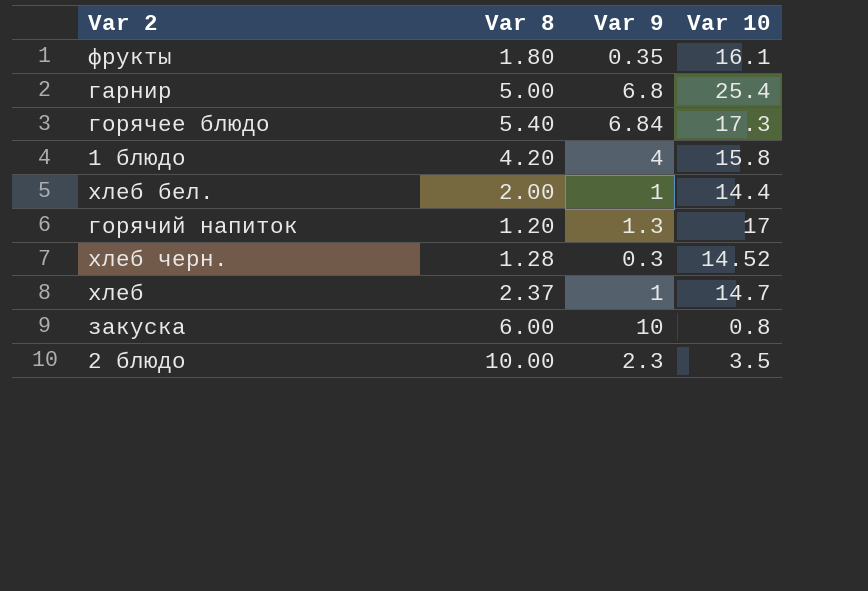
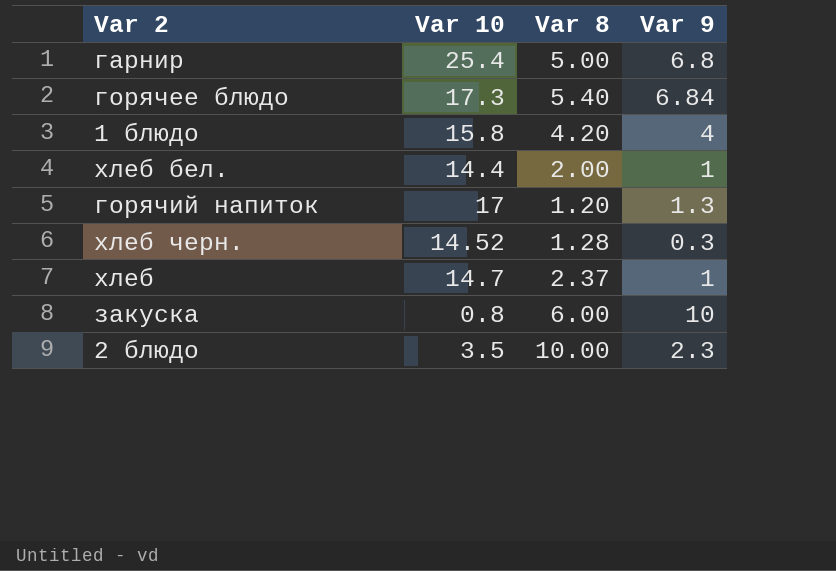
column Var 10 | position: 4 -> 2
row фрукты: 1.80 | 0.35 | 16.1 -> none

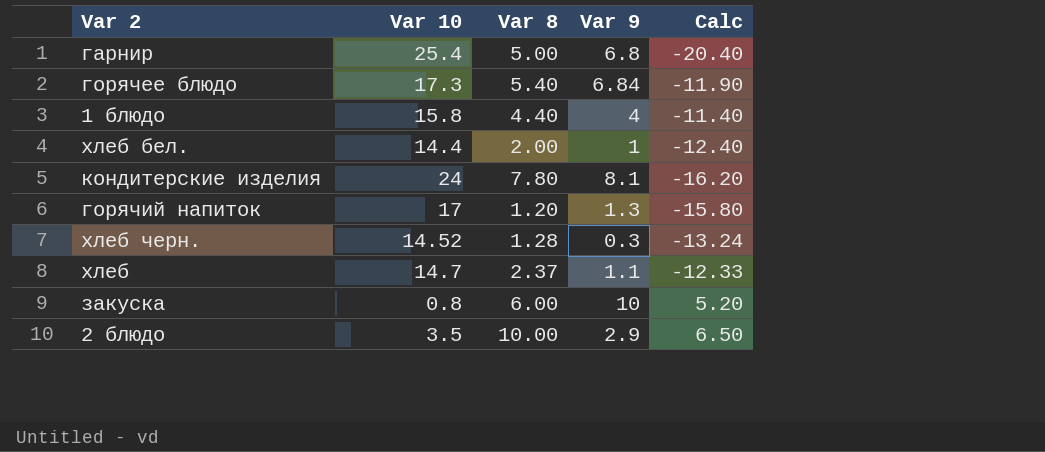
column Calc | formula: none -> [Var 8] - [Var 10]
1 блюдо | Var 8: 4.20 -> 4.40
row кондитерские изделия: none -> 24 | 7.80 | 8.1 | -16.20
хлеб | Var 9: 1 -> 1.1
2 блюдо | Var 9: 2.3 -> 2.9

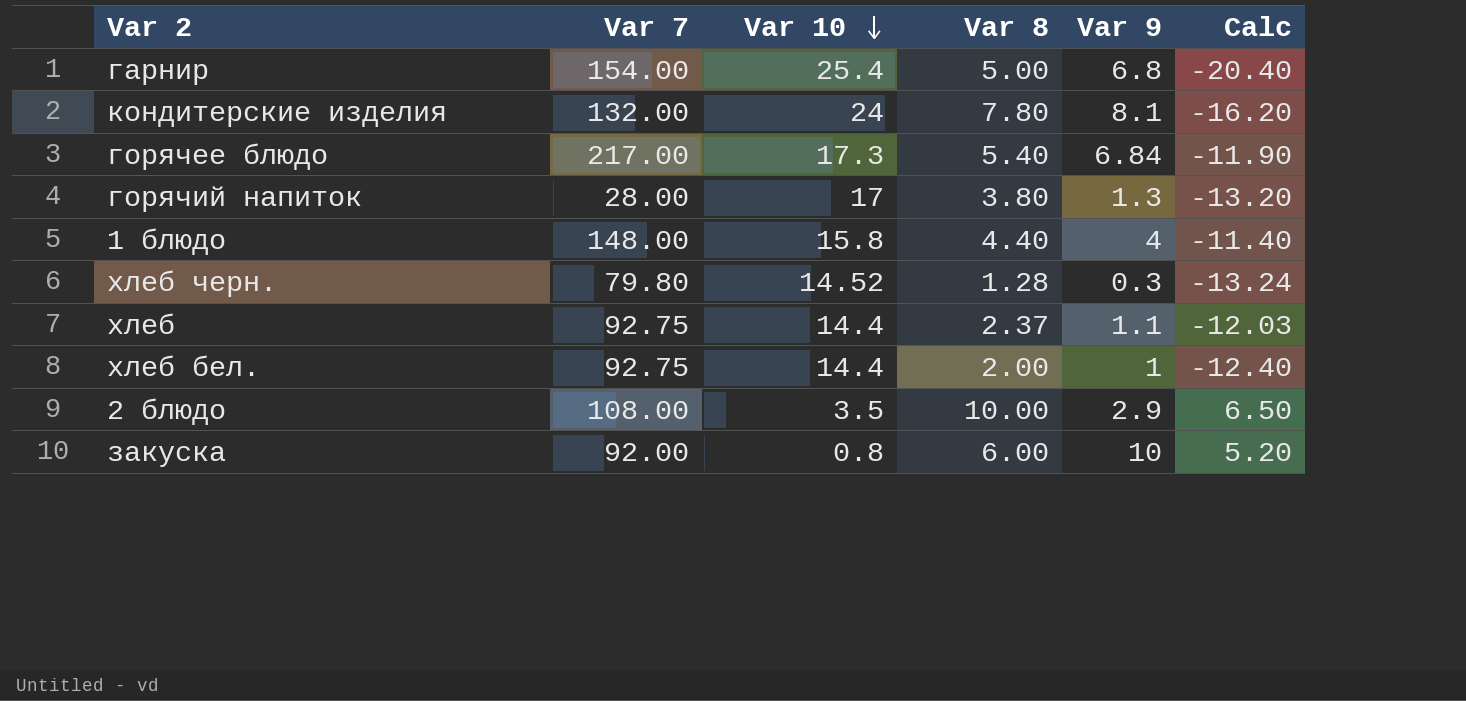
row order: none -> Var 10 descending
column Var 7 | position: none -> 2
горячий напиток | Var 8: 1.20 -> 3.80
горячий напиток | Calc: -15.80 -> -13.20
хлеб | Var 10: 14.7 -> 14.4
хлеб | Calc: -12.33 -> -12.03

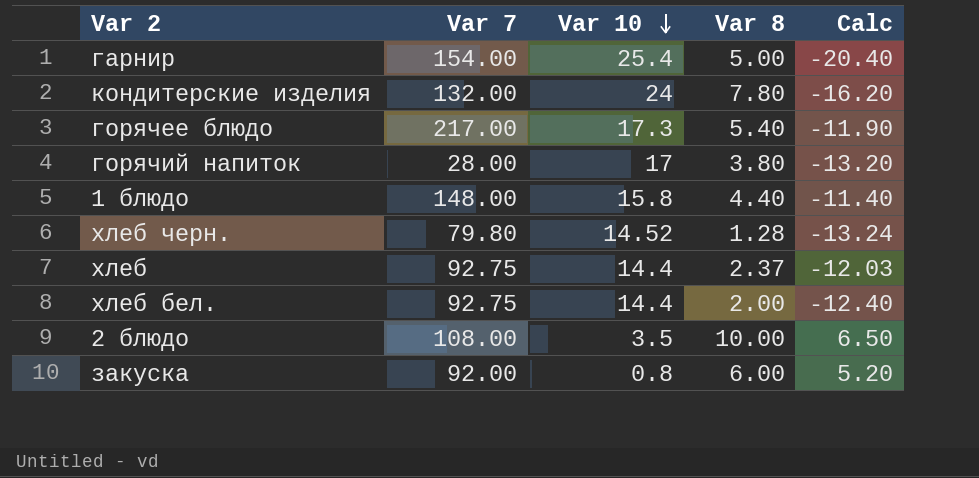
column Var 9 | position: 5 -> none

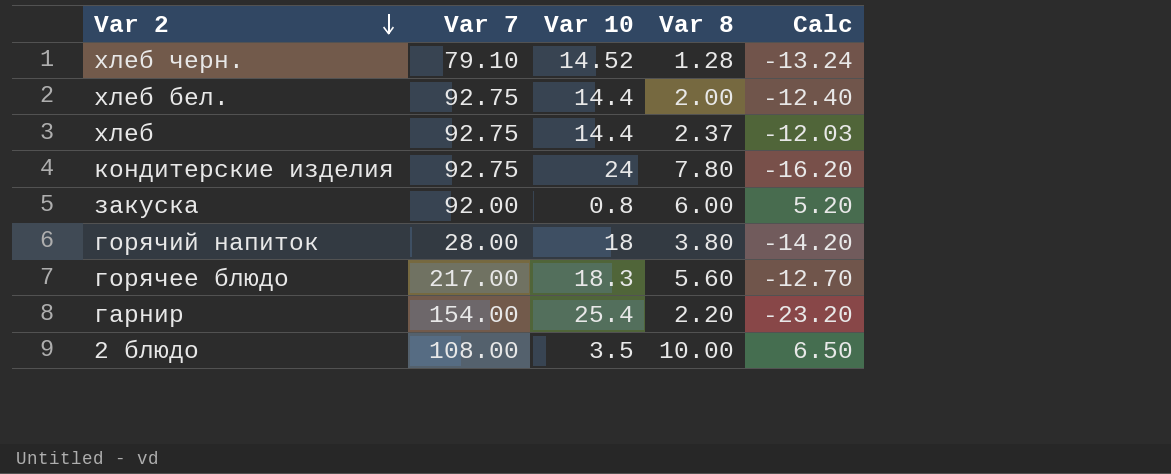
row order: Var 10 descending -> Var 2 descending
row 1 блюдо: 148.00 | 15.8 | 4.40 | -11.40 -> none
хлеб черн. | Var 7: 79.80 -> 79.10
кондитерские изделия | Var 7: 132.00 -> 92.75
горячий напиток | Var 10: 17 -> 18
горячий напиток | Calc: -13.20 -> -14.20
горячее блюдо | Var 10: 17.3 -> 18.3
горячее блюдо | Var 8: 5.40 -> 5.60
горячее блюдо | Calc: -11.90 -> -12.70
гарнир | Var 8: 5.00 -> 2.20
гарнир | Calc: -20.40 -> -23.20

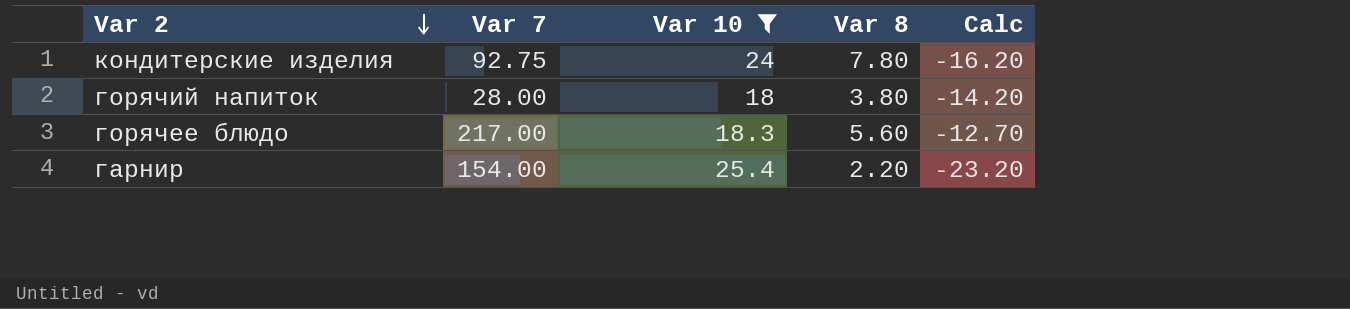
filter: none -> Var 10 >= 18

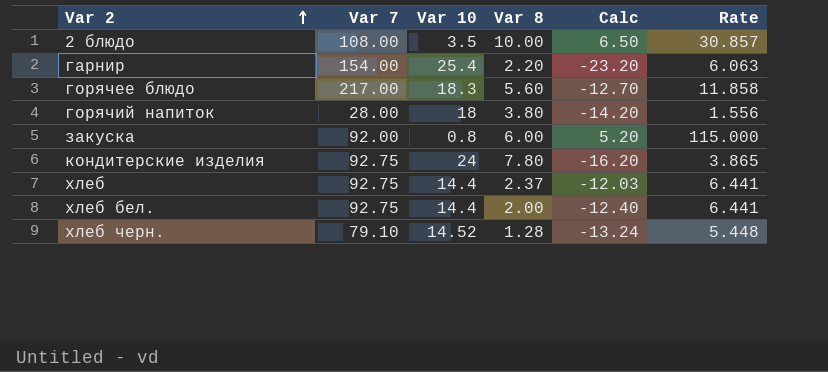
filter: Var 10 >= 18 -> none
row order: Var 2 descending -> Var 2 ascending
column Rate | formula: none -> [Var 7] / [Var 10]

